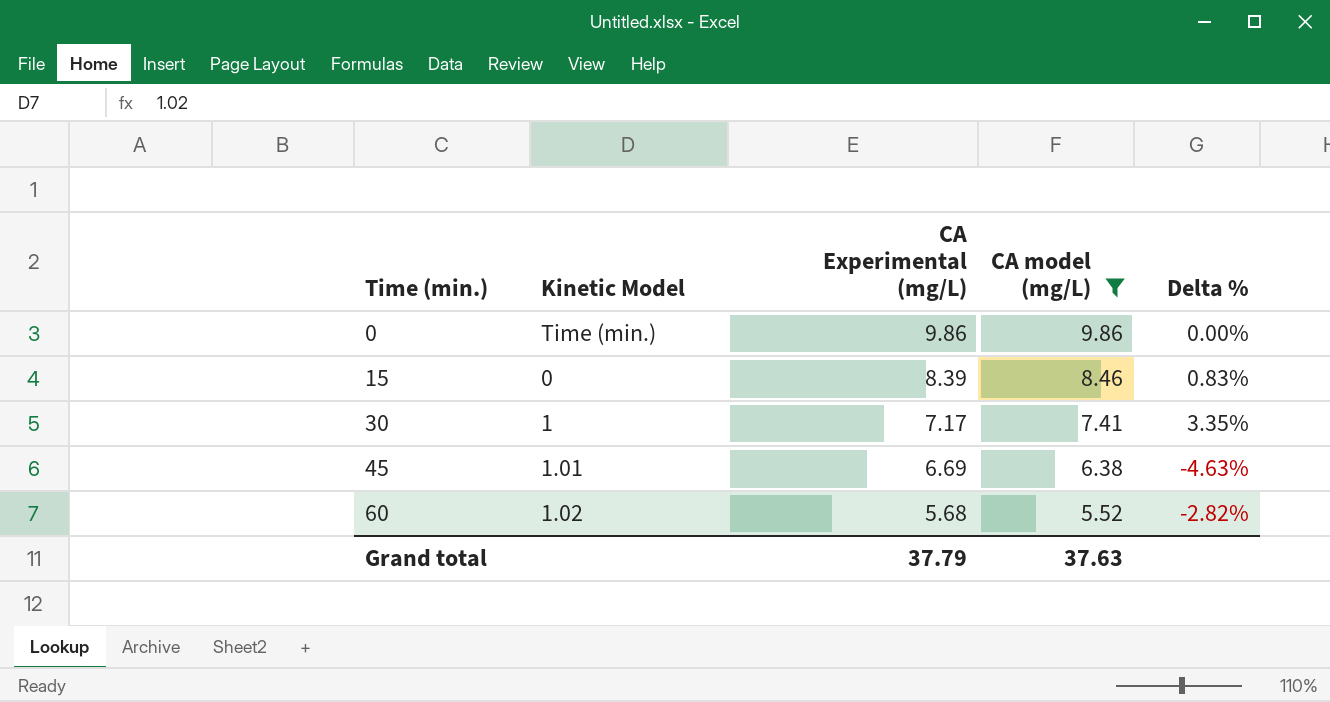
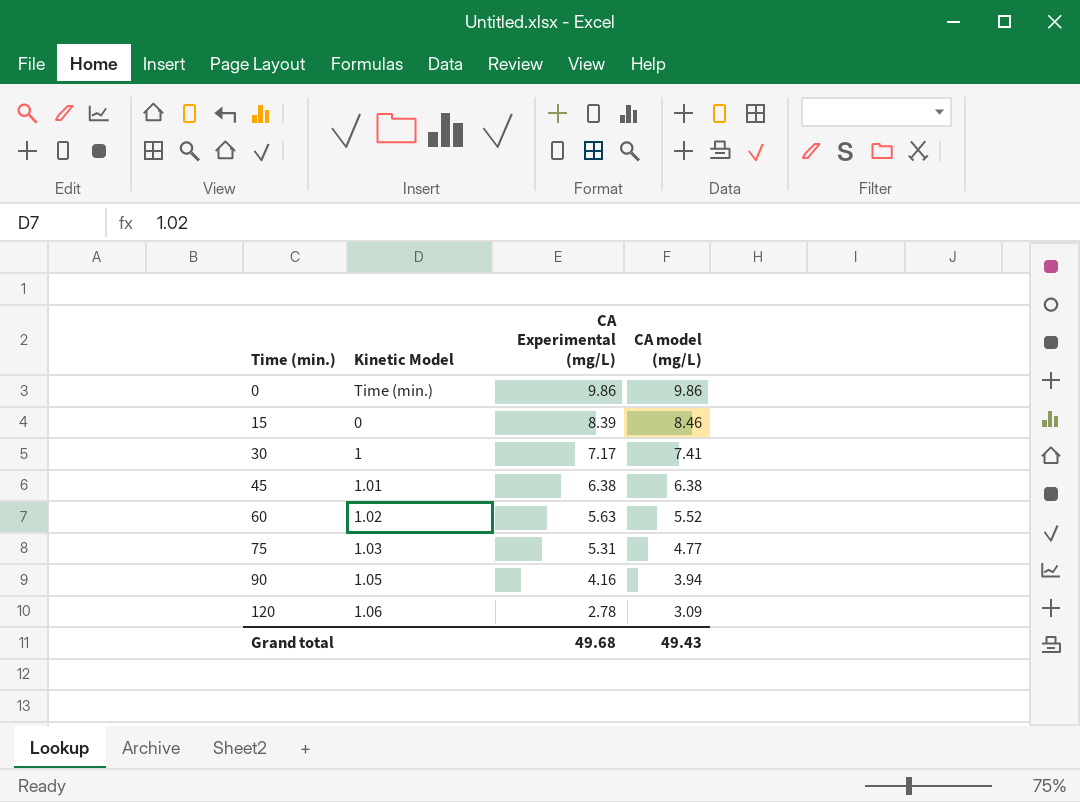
filter: CA model (mg/L) >= 5.52 -> none
column Delta % | formula: ([CA model (mg/L)] - [CA Experimental (mg/L)]) / [CA Experimental (mg/L)] -> none
45 | CA Experimental (mg/L): 6.69 -> 6.38
60 | CA Experimental (mg/L): 5.68 -> 5.63
Grand total | CA Experimental (mg/L): 37.79 -> 49.68
Grand total | CA model (mg/L): 37.63 -> 49.43

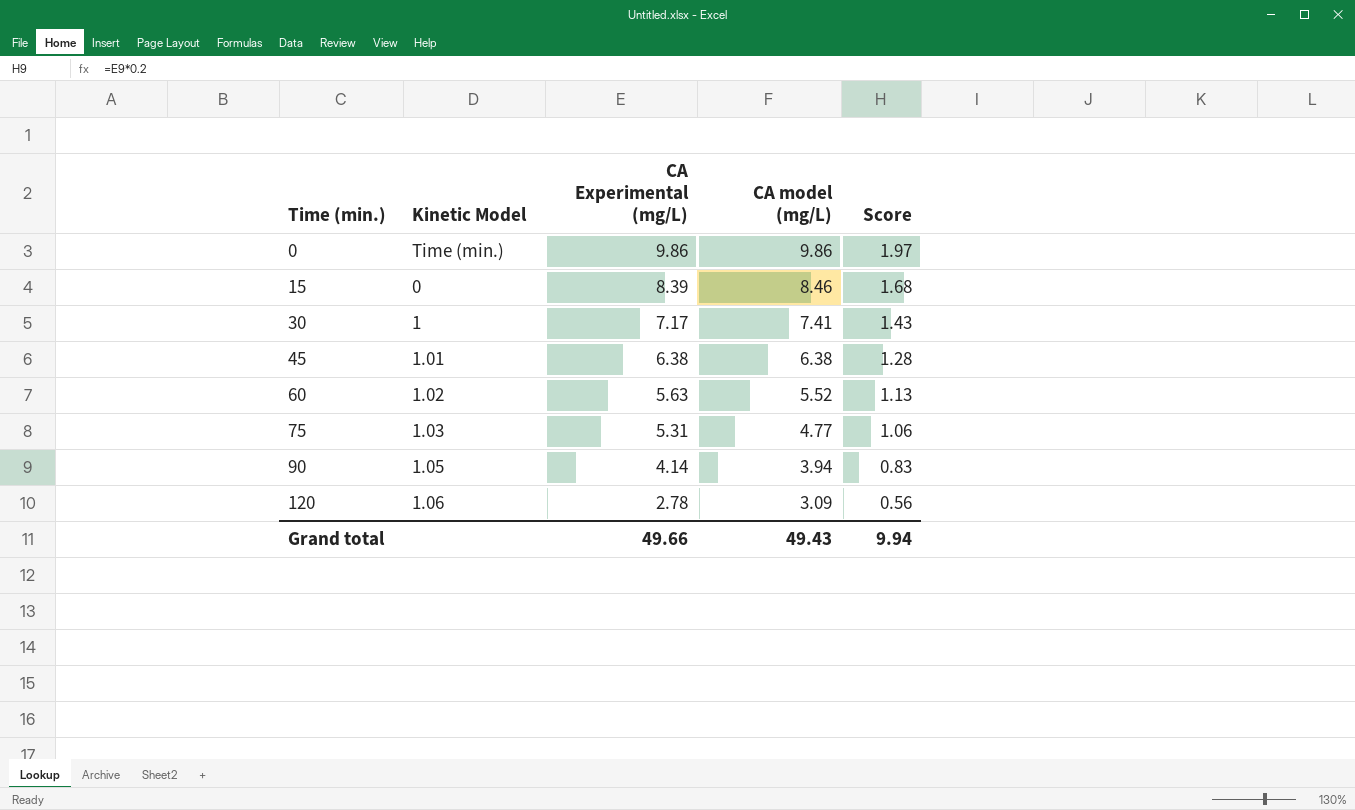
column Score | formula: none -> [CA Experimental (mg/L)] * 0.2
90 | CA Experimental (mg/L): 4.16 -> 4.14
Grand total | CA Experimental (mg/L): 49.68 -> 49.66

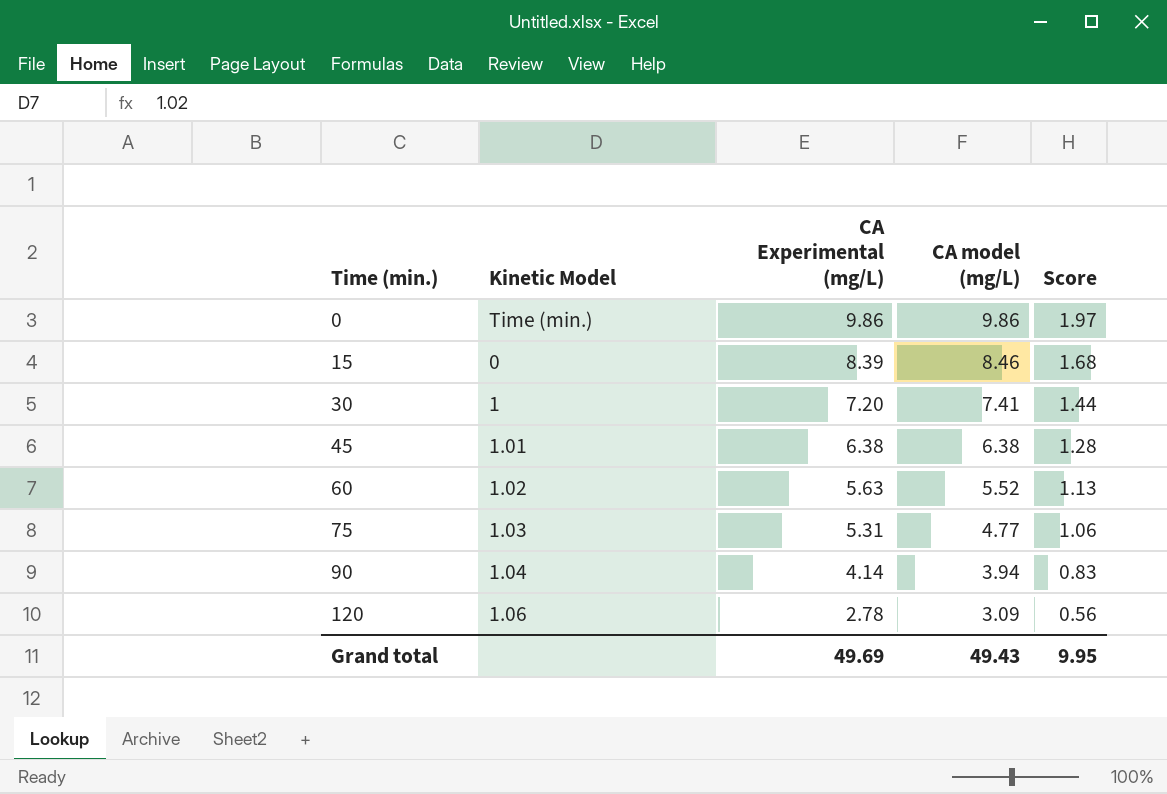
30 | CA Experimental (mg/L): 7.17 -> 7.20
30 | Score: 1.43 -> 1.44
90 | Kinetic Model: 1.05 -> 1.04
Grand total | CA Experimental (mg/L): 49.66 -> 49.69
Grand total | Score: 9.94 -> 9.95

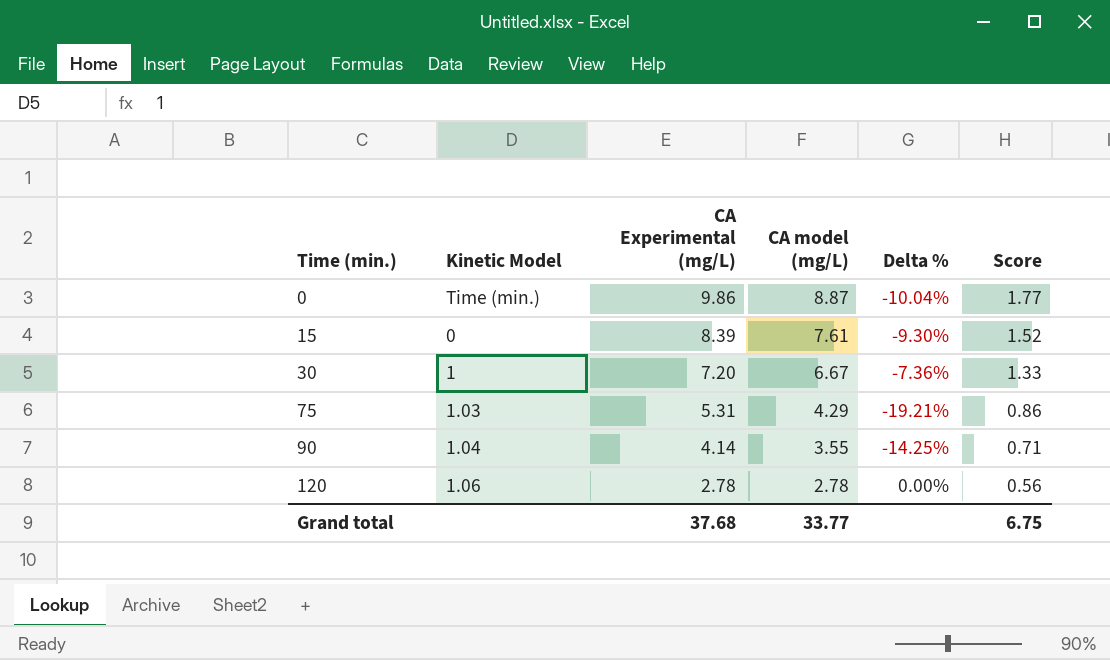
column Delta % | formula: none -> ([CA model (mg/L)] - [CA Experimental (mg/L)]) / [CA Experimental (mg/L)]
column Score | formula: [CA Experimental (mg/L)] * 0.2 -> [CA model (mg/L)] * 0.2
row 45: 1.01 | 6.38 | 6.38 | 1.28 -> none
row 60: 1.02 | 5.63 | 5.52 | 1.13 -> none
0 | CA model (mg/L): 9.86 -> 8.87
15 | CA model (mg/L): 8.46 -> 7.61
30 | CA model (mg/L): 7.41 -> 6.67
75 | CA model (mg/L): 4.77 -> 4.29
90 | CA model (mg/L): 3.94 -> 3.55
120 | CA model (mg/L): 3.09 -> 2.78
Grand total | CA Experimental (mg/L): 49.69 -> 37.68
Grand total | CA model (mg/L): 49.43 -> 33.77
Grand total | Score: 9.95 -> 6.75

